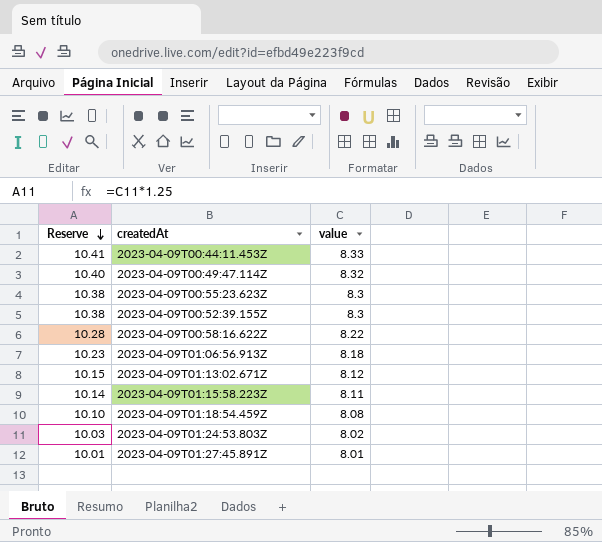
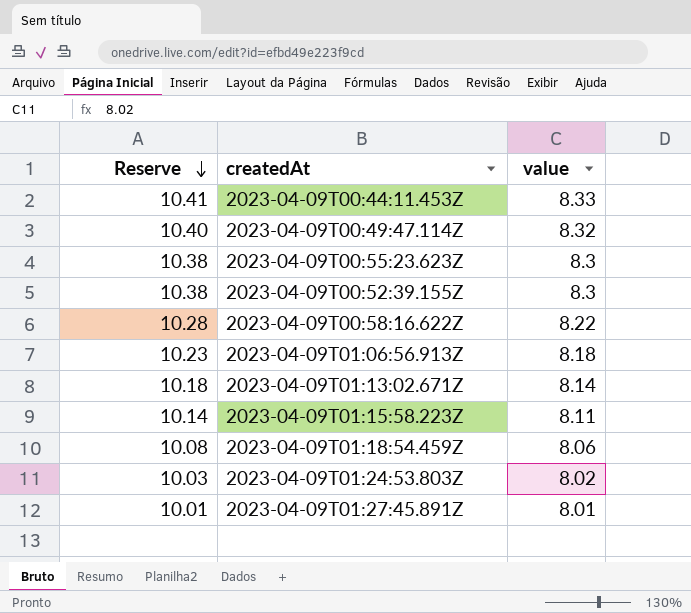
2023-04-09T01:13:02.671Z | Reserve: 10.15 -> 10.18
2023-04-09T01:13:02.671Z | value: 8.12 -> 8.14
2023-04-09T01:18:54.459Z | Reserve: 10.10 -> 10.08
2023-04-09T01:18:54.459Z | value: 8.08 -> 8.06

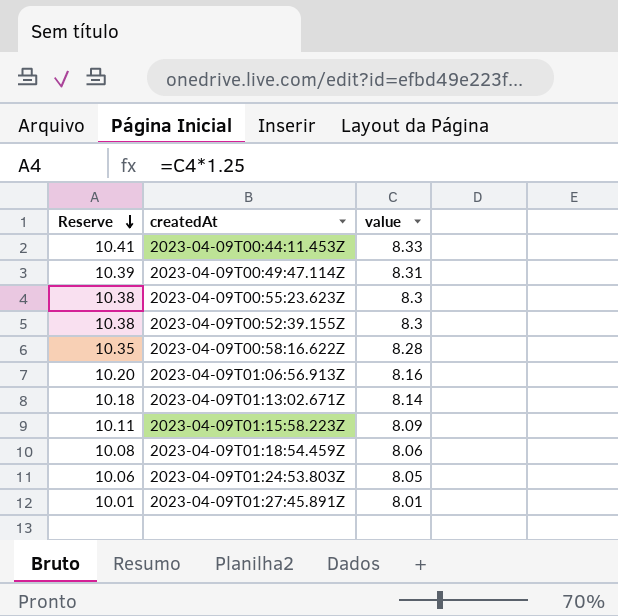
2023-04-09T00:49:47.114Z | Reserve: 10.40 -> 10.39
2023-04-09T00:49:47.114Z | value: 8.32 -> 8.31
2023-04-09T00:58:16.622Z | Reserve: 10.28 -> 10.35
2023-04-09T00:58:16.622Z | value: 8.22 -> 8.28
2023-04-09T01:06:56.913Z | Reserve: 10.23 -> 10.20
2023-04-09T01:06:56.913Z | value: 8.18 -> 8.16
2023-04-09T01:15:58.223Z | Reserve: 10.14 -> 10.11
2023-04-09T01:15:58.223Z | value: 8.11 -> 8.09
2023-04-09T01:24:53.803Z | Reserve: 10.03 -> 10.06
2023-04-09T01:24:53.803Z | value: 8.02 -> 8.05

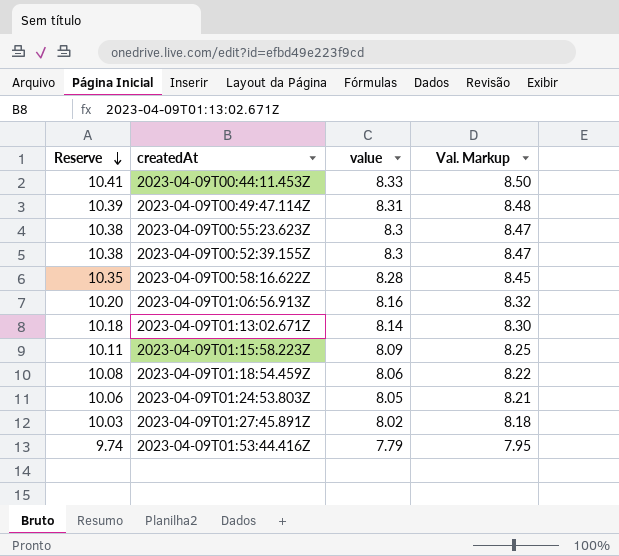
column Val. Markup | formula: none -> [value] * 1.02
2023-04-09T01:27:45.891Z | Reserve: 10.01 -> 10.03
2023-04-09T01:27:45.891Z | value: 8.01 -> 8.02
row 2023-04-09T01:53:44.416Z: none -> 9.74 | 7.79 | 7.95

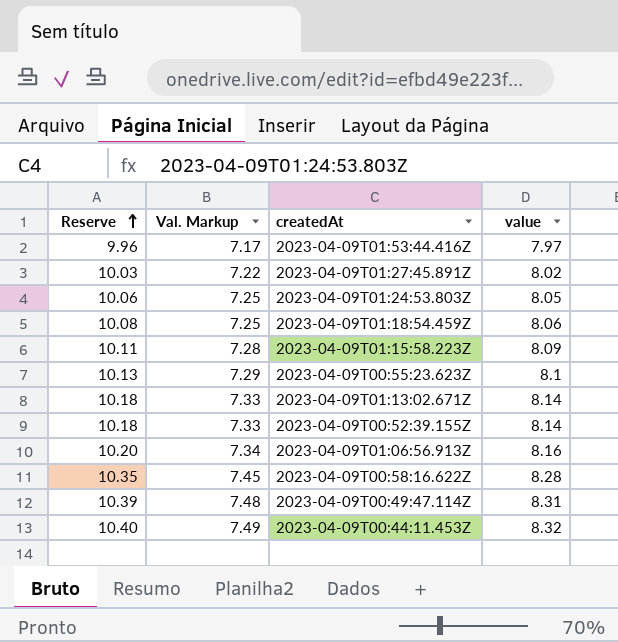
row order: Reserve descending -> Reserve ascending
column Val. Markup | formula: [value] * 1.02 -> [value] * 0.9
column Val. Markup | position: 4 -> 2
2023-04-09T01:53:44.416Z | Reserve: 9.74 -> 9.96
2023-04-09T01:53:44.416Z | value: 7.79 -> 7.97
2023-04-09T00:55:23.623Z | Reserve: 10.38 -> 10.13
2023-04-09T00:55:23.623Z | value: 8.3 -> 8.1
2023-04-09T00:52:39.155Z | Reserve: 10.38 -> 10.18
2023-04-09T00:52:39.155Z | value: 8.3 -> 8.14
2023-04-09T00:44:11.453Z | Reserve: 10.41 -> 10.40
2023-04-09T00:44:11.453Z | value: 8.33 -> 8.32

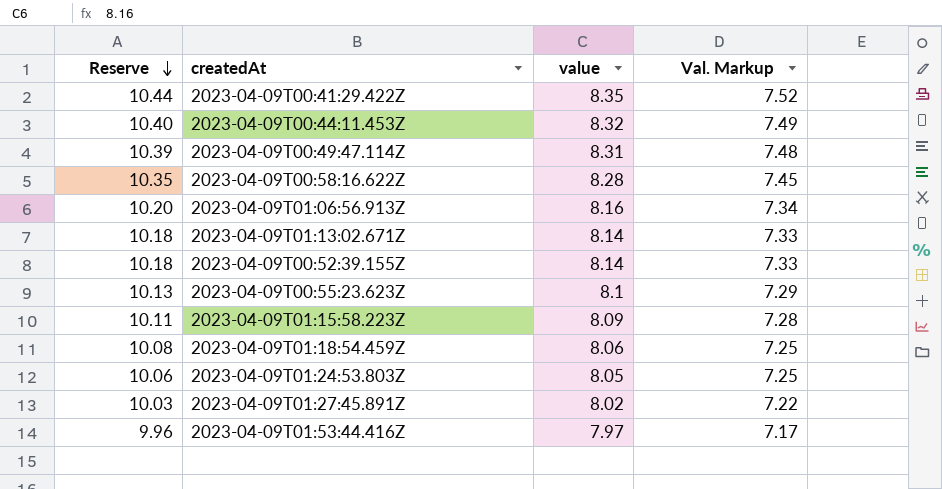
row order: Reserve ascending -> Reserve descending
column Val. Markup | position: 2 -> 4
row 2023-04-09T00:41:29.422Z: none -> 10.44 | 8.35 | 7.52

